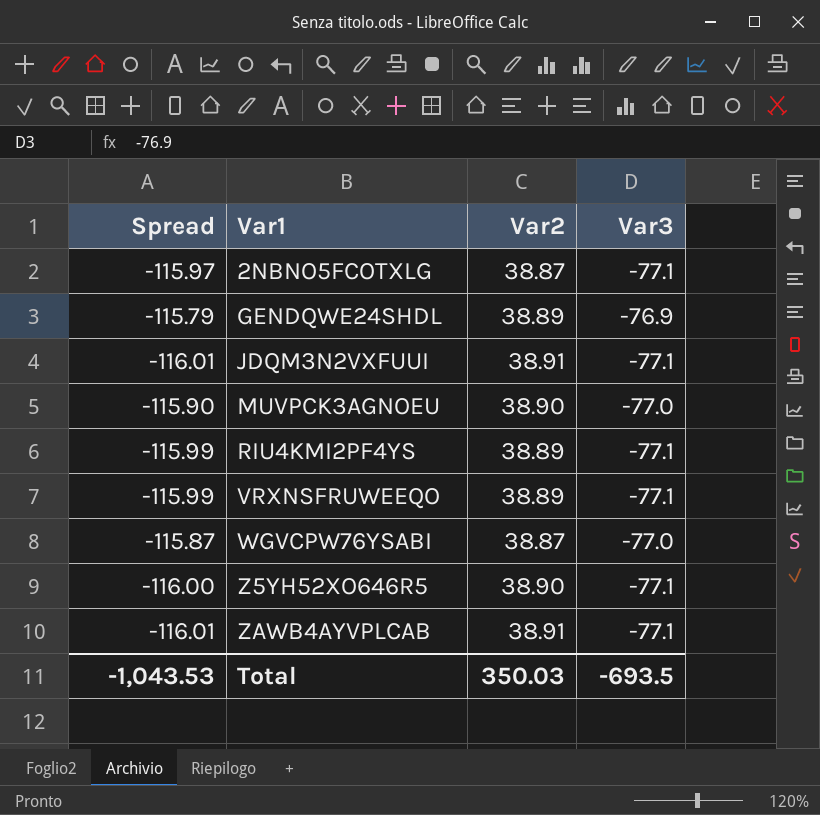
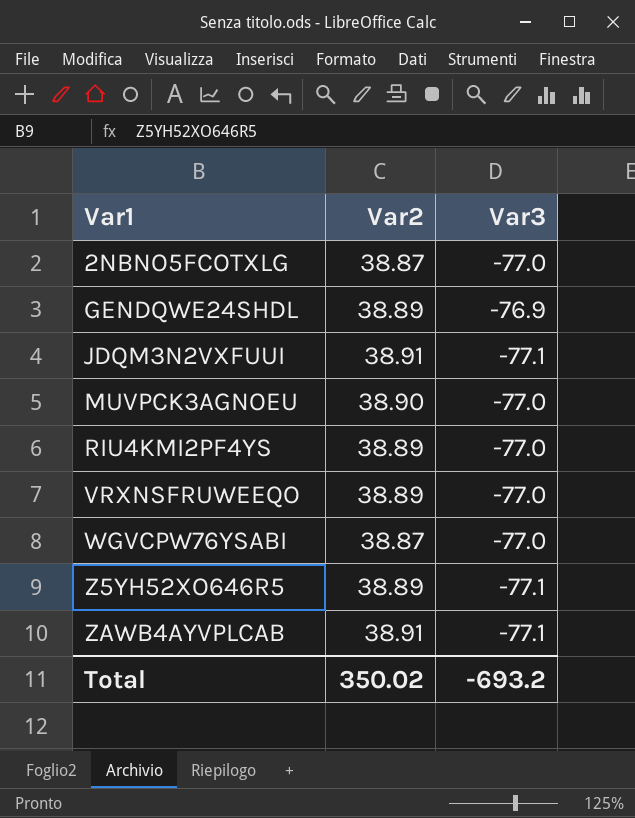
column Spread | formula: [Var3] - [Var2] -> none
2NBNO5FCOTXLG | Var3: -77.1 -> -77.0
RIU4KMI2PF4YS | Var3: -77.1 -> -77.0
VRXNSFRUWEEQO | Var3: -77.1 -> -77.0
Z5YH52XO646R5 | Var2: 38.90 -> 38.89
Total | Var2: 350.03 -> 350.02
Total | Var3: -693.5 -> -693.2

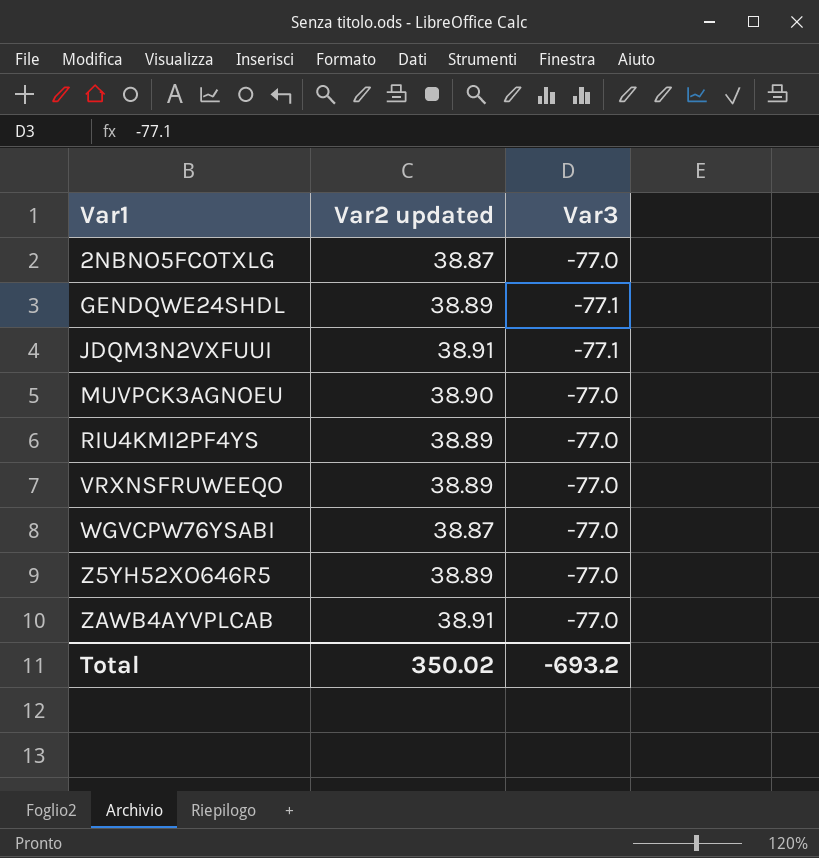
column name: Var2 -> Var2 updated
GENDQWE24SHDL | Var3: -76.9 -> -77.1
Z5YH52XO646R5 | Var3: -77.1 -> -77.0
ZAWB4AYVPLCAB | Var3: -77.1 -> -77.0

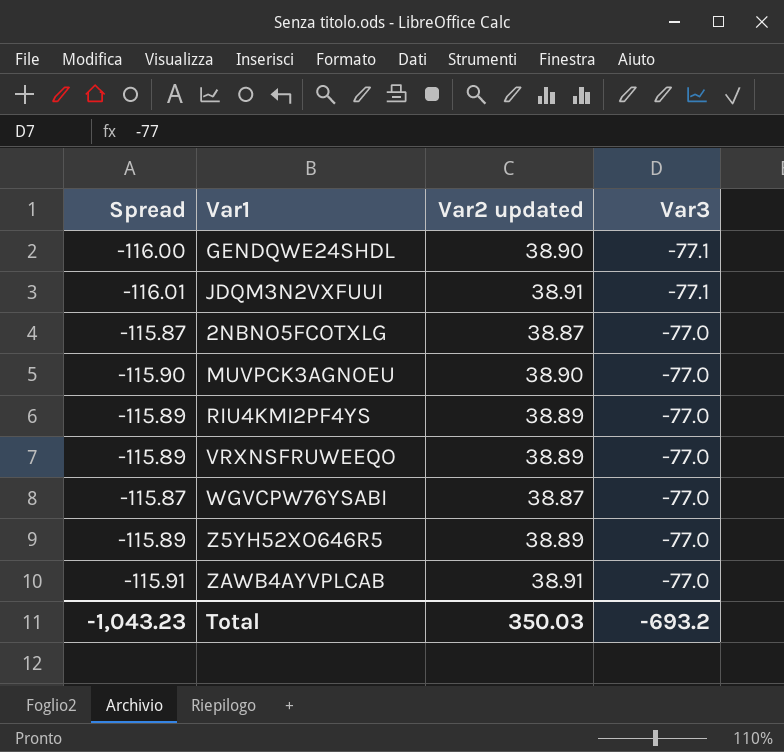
row order: Var1 ascending -> Var3 ascending
column Spread | formula: none -> [Var3] - [Var2 updated]
GENDQWE24SHDL | Var2 updated: 38.89 -> 38.90
Total | Var2 updated: 350.02 -> 350.03

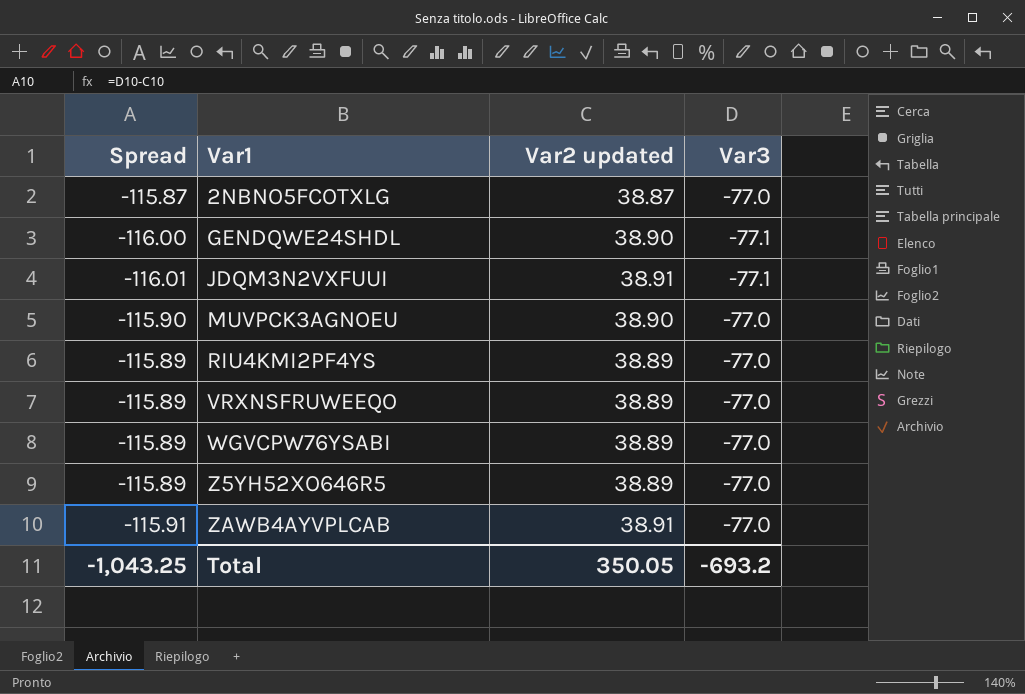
row order: Var3 ascending -> Var1 ascending
WGVCPW76YSABI | Spread: -115.87 -> -115.89
WGVCPW76YSABI | Var2 updated: 38.87 -> 38.89
Total | Spread: -1,043.23 -> -1,043.25
Total | Var2 updated: 350.03 -> 350.05

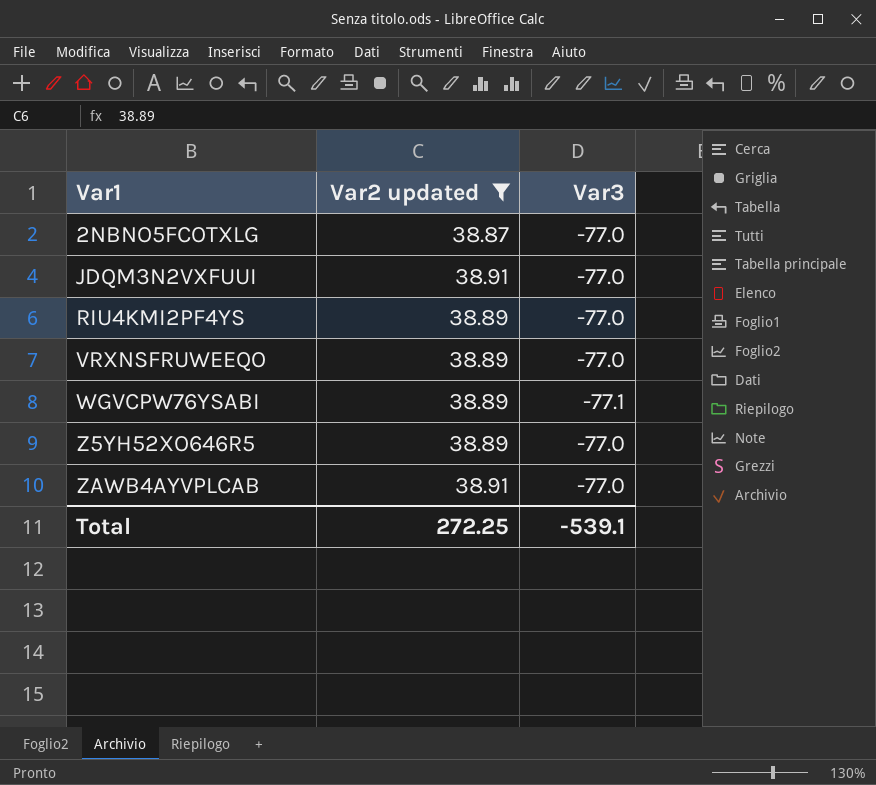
filter: none -> Var2 updated != 38.90
column Spread | formula: [Var3] - [Var2 updated] -> none
JDQM3N2VXFUUI | Var3: -77.1 -> -77.0
WGVCPW76YSABI | Var3: -77.0 -> -77.1
Total | Var2 updated: 350.05 -> 272.25
Total | Var3: -693.2 -> -539.1

